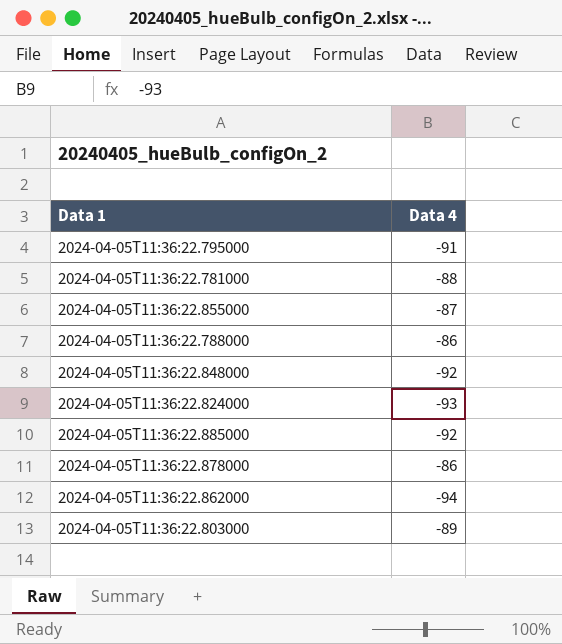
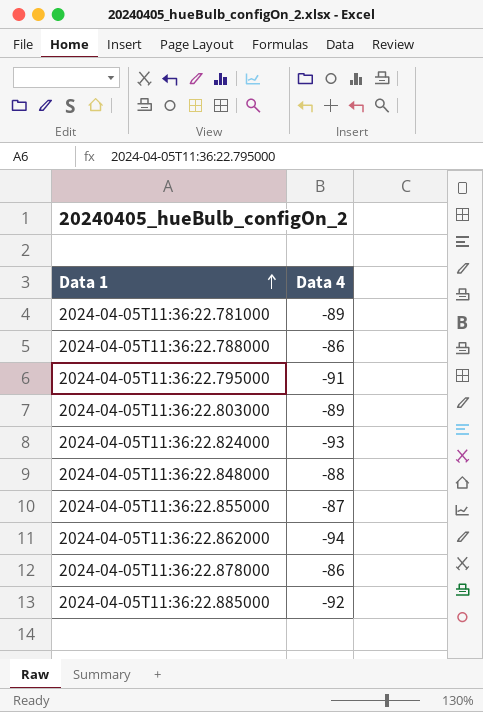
row order: none -> Data 1 ascending
2024-04-05T11:36:22.781000 | Data 4: -88 -> -89
2024-04-05T11:36:22.848000 | Data 4: -92 -> -88

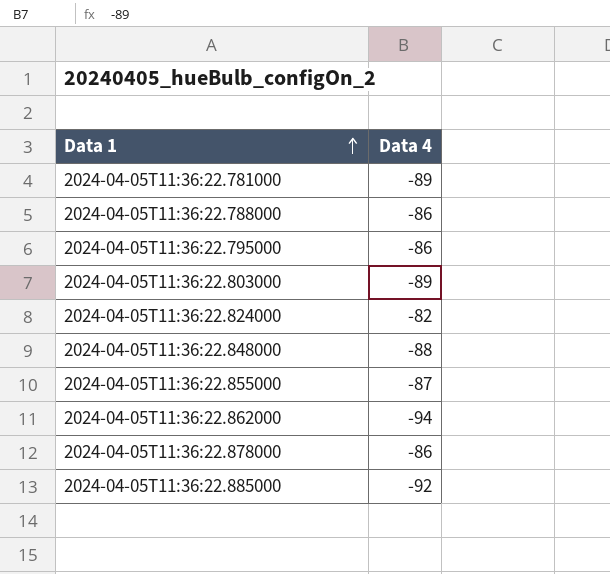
2024-04-05T11:36:22.795000 | Data 4: -91 -> -86
2024-04-05T11:36:22.824000 | Data 4: -93 -> -82

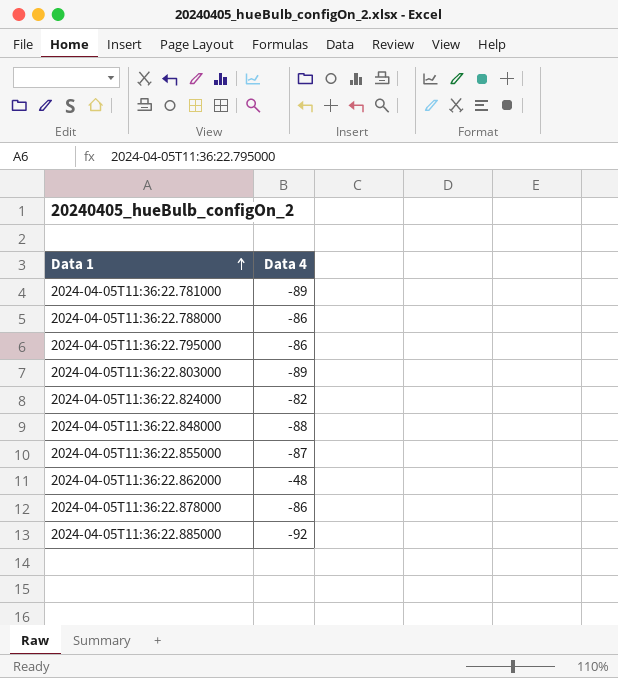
2024-04-05T11:36:22.862000 | Data 4: -94 -> -48

